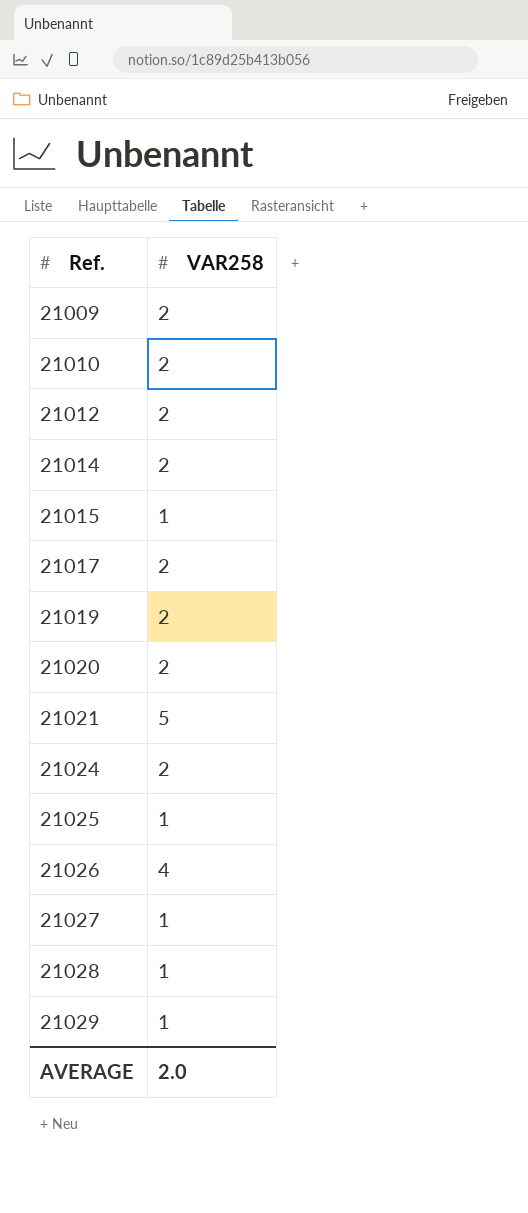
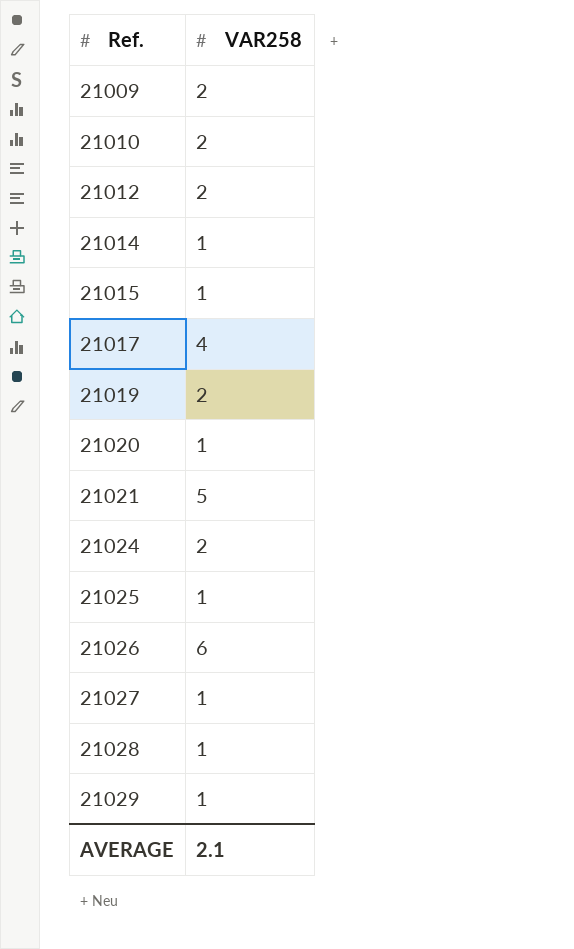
21014 | VAR258: 2 -> 1
21017 | VAR258: 2 -> 4
21020 | VAR258: 2 -> 1
21026 | VAR258: 4 -> 6
AVERAGE | VAR258: 2.0 -> 2.1

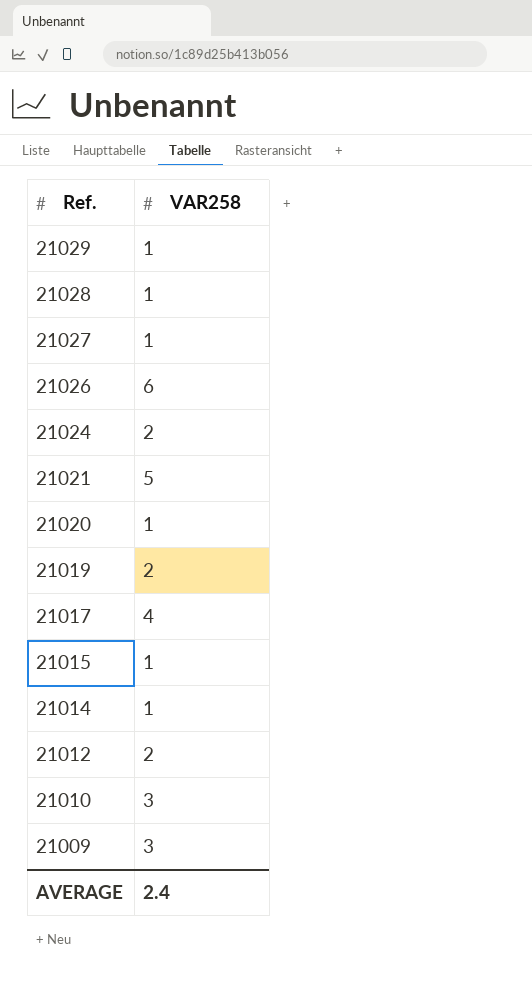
row order: Ref. ascending -> Ref. descending
row 21025: 1 -> none
21010 | VAR258: 2 -> 3
21009 | VAR258: 2 -> 3
AVERAGE | VAR258: 2.1 -> 2.4

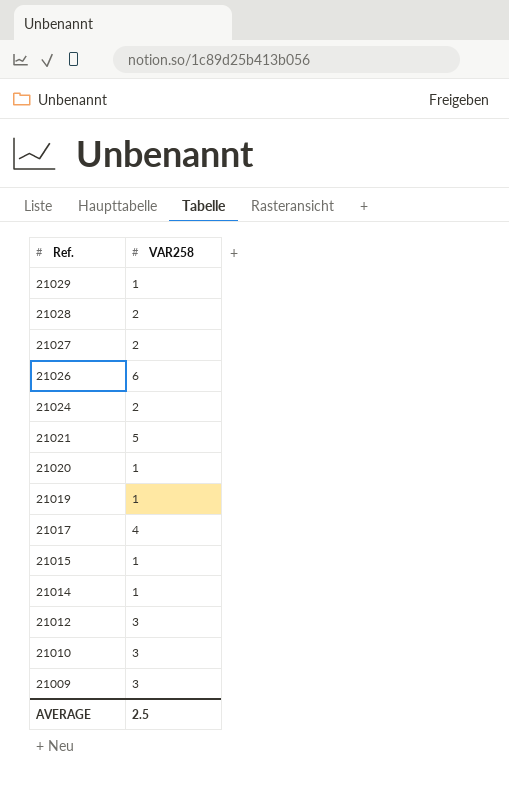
21028 | VAR258: 1 -> 2
21027 | VAR258: 1 -> 2
21019 | VAR258: 2 -> 1
21012 | VAR258: 2 -> 3
AVERAGE | VAR258: 2.4 -> 2.5

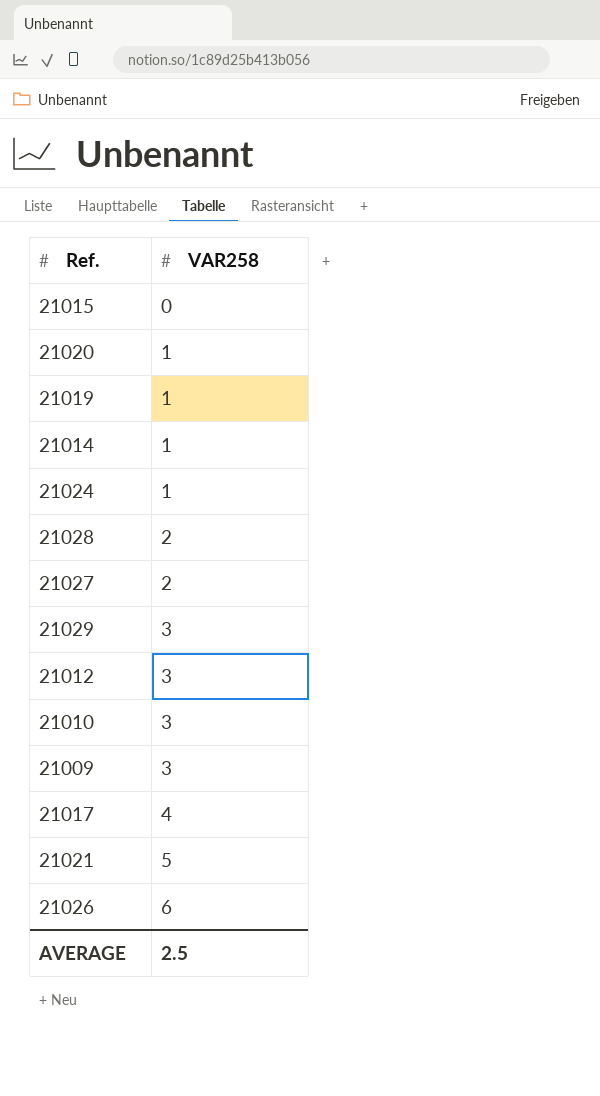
row order: Ref. descending -> VAR258 ascending
21015 | VAR258: 1 -> 0
21024 | VAR258: 2 -> 1
21029 | VAR258: 1 -> 3

